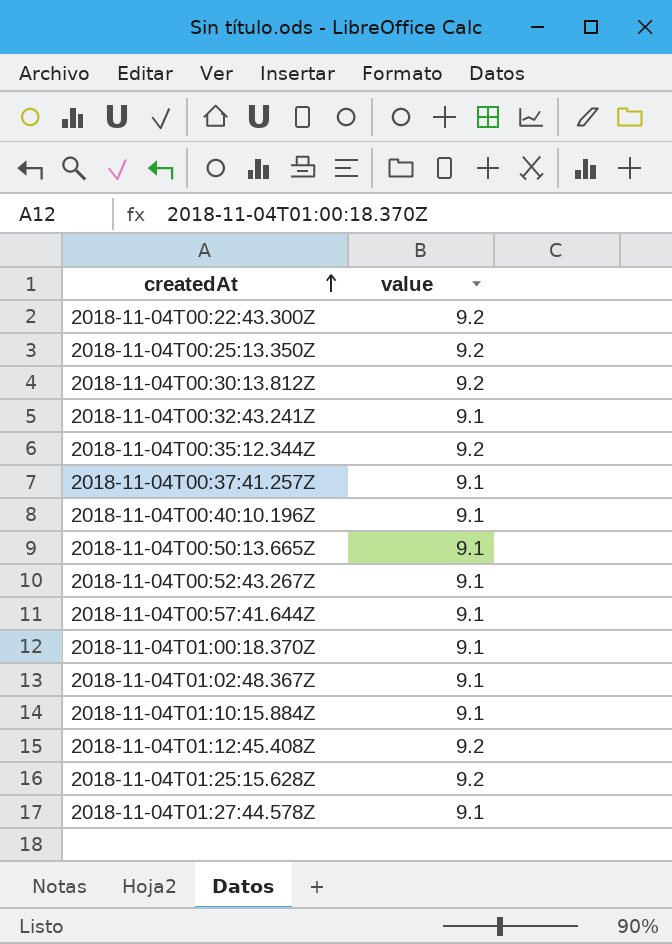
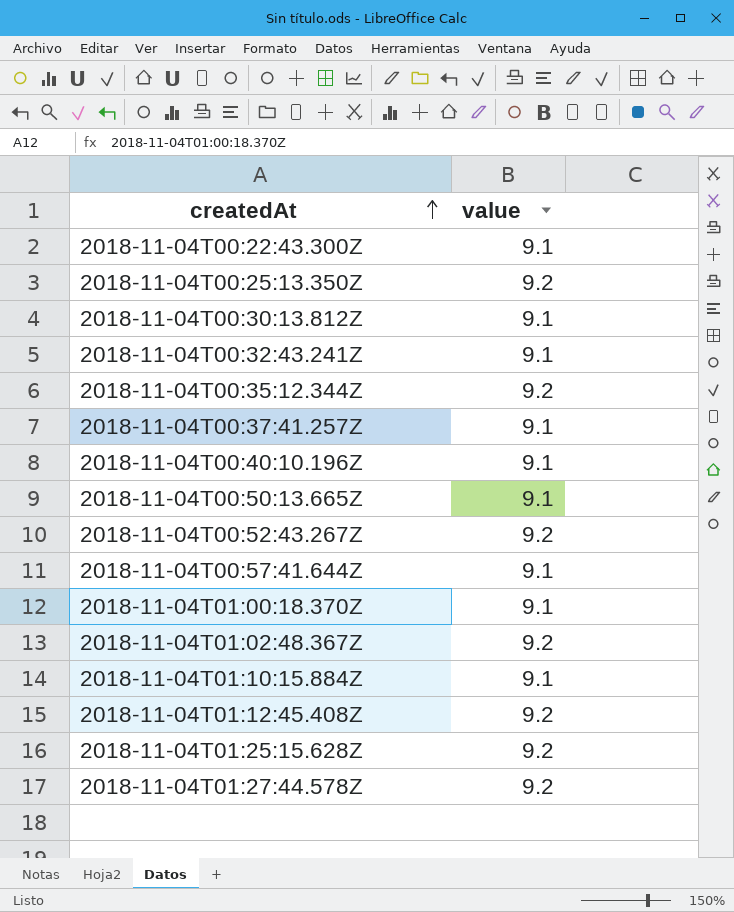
2018-11-04T00:22:43.300Z | value: 9.2 -> 9.1
2018-11-04T00:30:13.812Z | value: 9.2 -> 9.1
2018-11-04T00:52:43.267Z | value: 9.1 -> 9.2
2018-11-04T01:02:48.367Z | value: 9.1 -> 9.2
2018-11-04T01:27:44.578Z | value: 9.1 -> 9.2

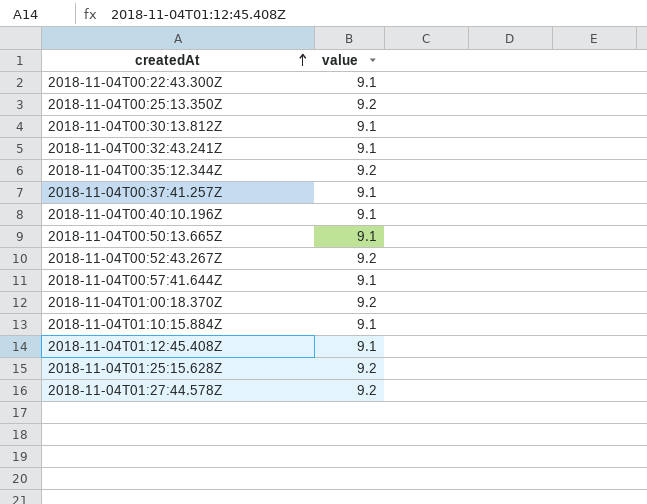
row 2018-11-04T01:02:48.367Z: 9.2 -> none
2018-11-04T01:00:18.370Z | value: 9.1 -> 9.2
2018-11-04T01:12:45.408Z | value: 9.2 -> 9.1

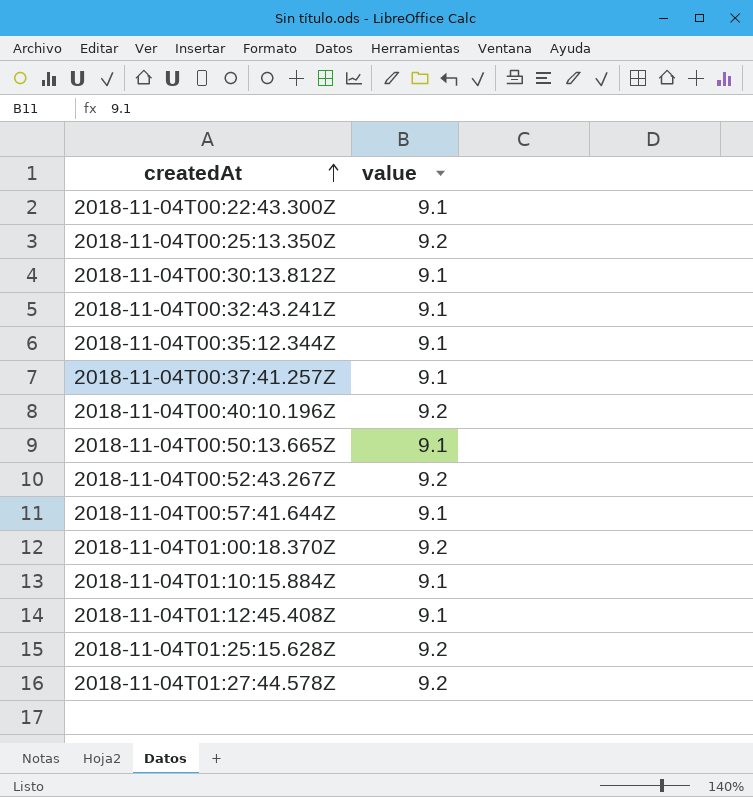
2018-11-04T00:35:12.344Z | value: 9.2 -> 9.1
2018-11-04T00:40:10.196Z | value: 9.1 -> 9.2

